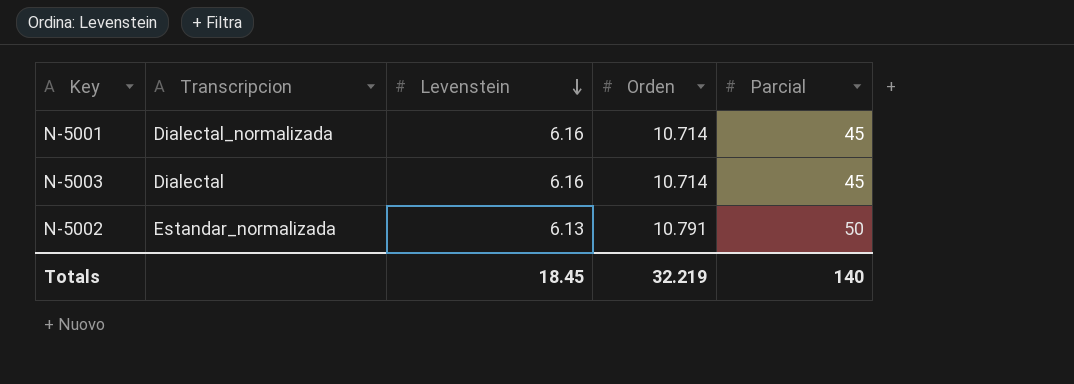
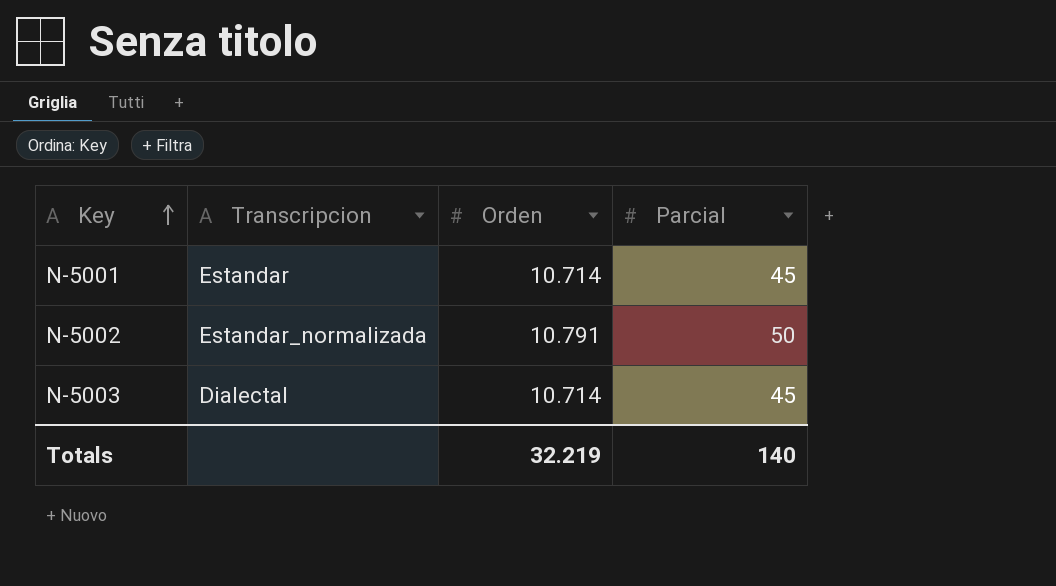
row order: Levenstein descending -> Key ascending
column Levenstein | position: 3 -> none
N-5001 | Transcripcion: Dialectal_normalizada -> Estandar

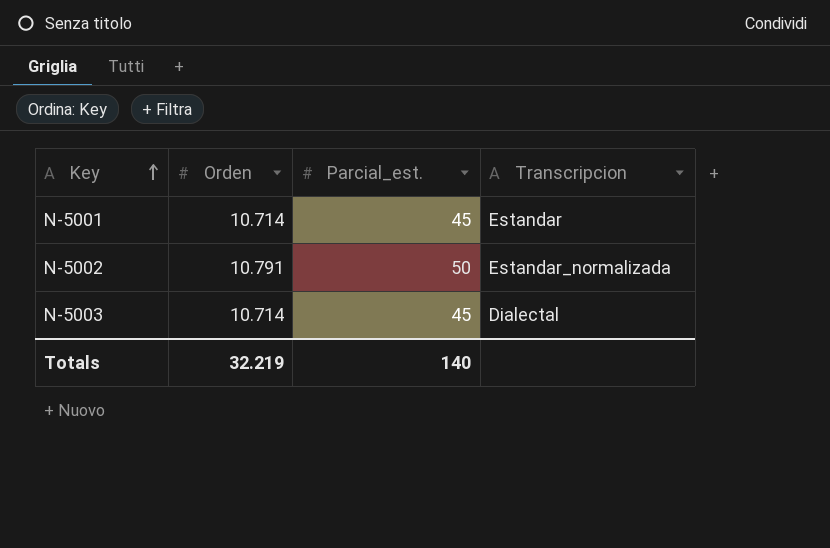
column name: Parcial -> Parcial_est.
column Transcripcion | position: 2 -> 4

